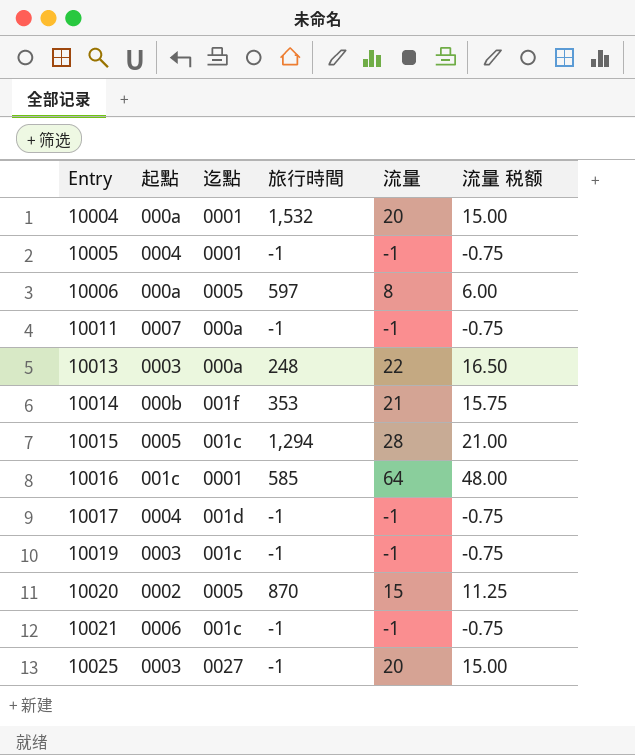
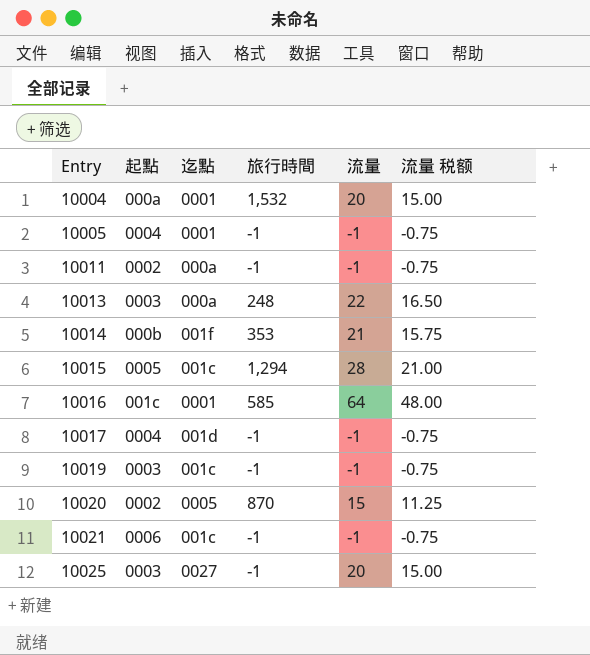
row 10006: 000a | 0005 | 597 | 8 | 6.00 -> none
10011 | 起點: 0007 -> 0002

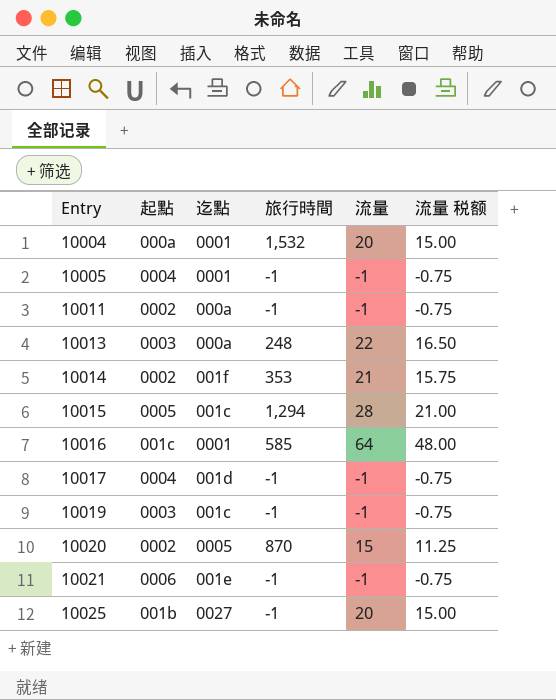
10014 | 起點: 000b -> 0002
10021 | 迄點: 001c -> 001e
10025 | 起點: 0003 -> 001b

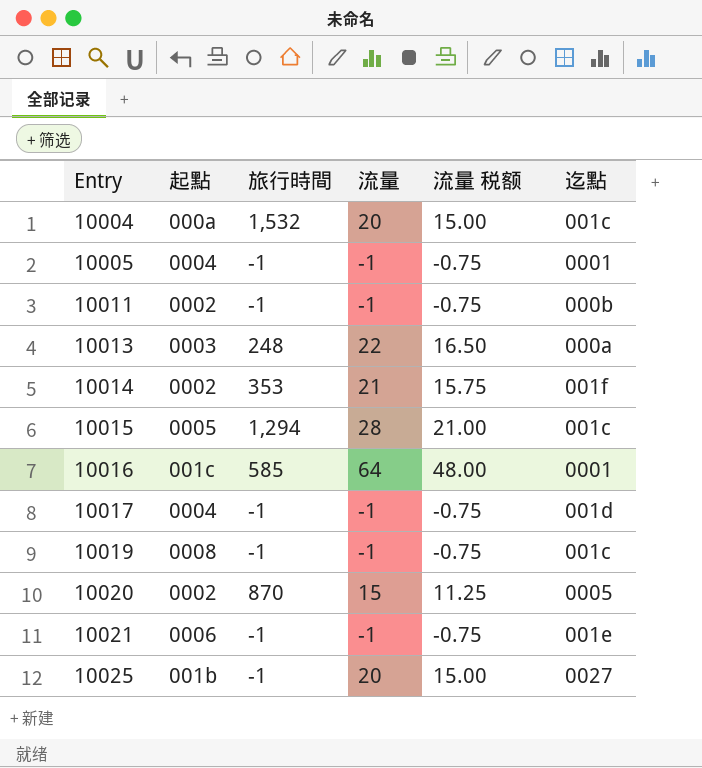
column 迄點 | position: 3 -> 6
10004 | 迄點: 0001 -> 001c
10011 | 迄點: 000a -> 000b
10019 | 起點: 0003 -> 0008

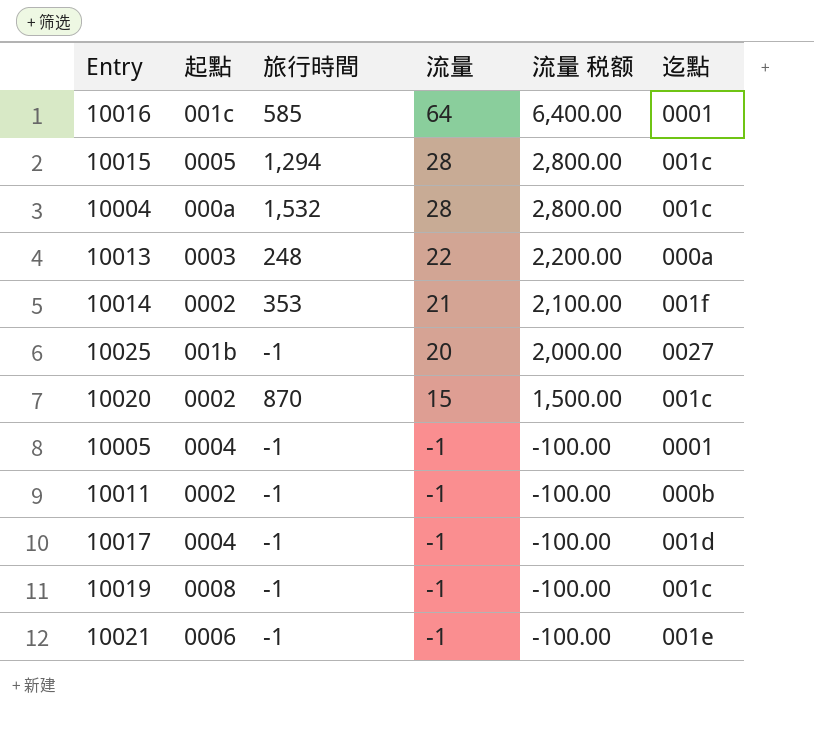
row order: Entry ascending -> 流量 descending
column 流量 税额 | formula: [流量] * 0.75 -> [流量] * 100
10004 | 流量: 20 -> 28
10020 | 迄點: 0005 -> 001c

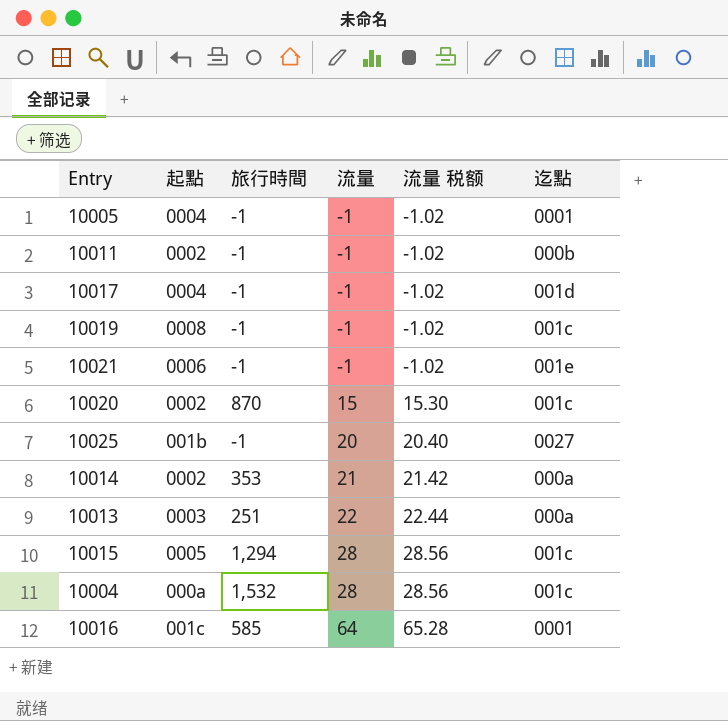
row order: 流量 descending -> 流量 ascending
column 流量 税额 | formula: [流量] * 100 -> [流量] * 1.02
10014 | 迄點: 001f -> 000a
10013 | 旅行時間: 248 -> 251

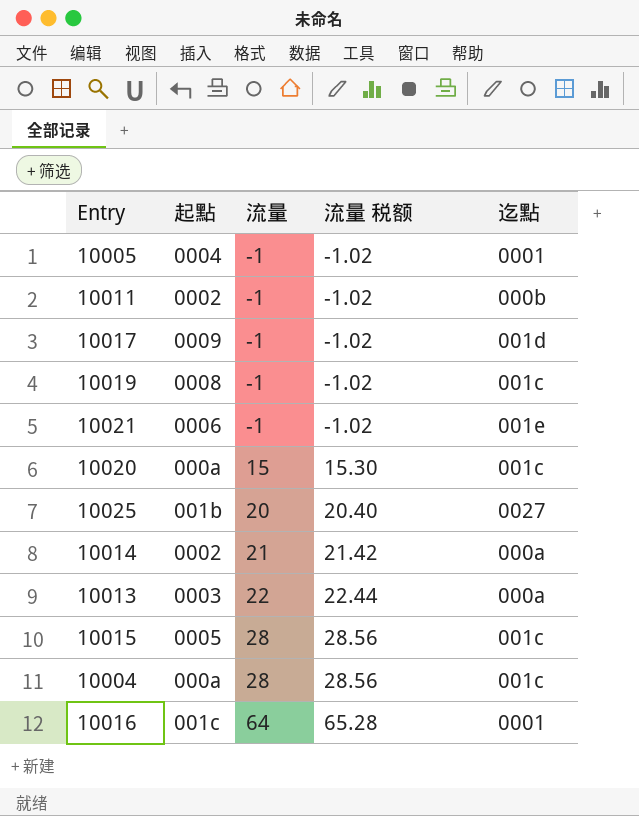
column 旅行時間 | position: 3 -> none
10017 | 起點: 0004 -> 0009
10020 | 起點: 0002 -> 000a

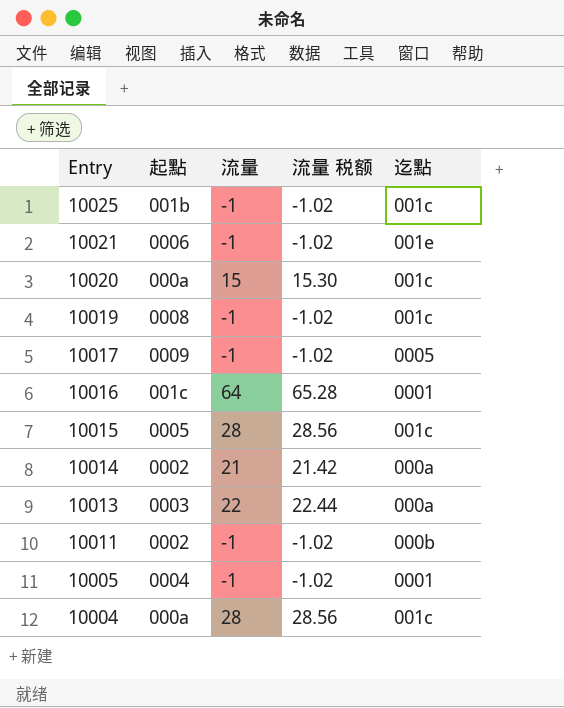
row order: 流量 ascending -> Entry descending
10025 | 流量: 20 -> -1
10025 | 流量 税额: 20.40 -> -1.02
10025 | 迄點: 0027 -> 001c
10017 | 迄點: 001d -> 0005

